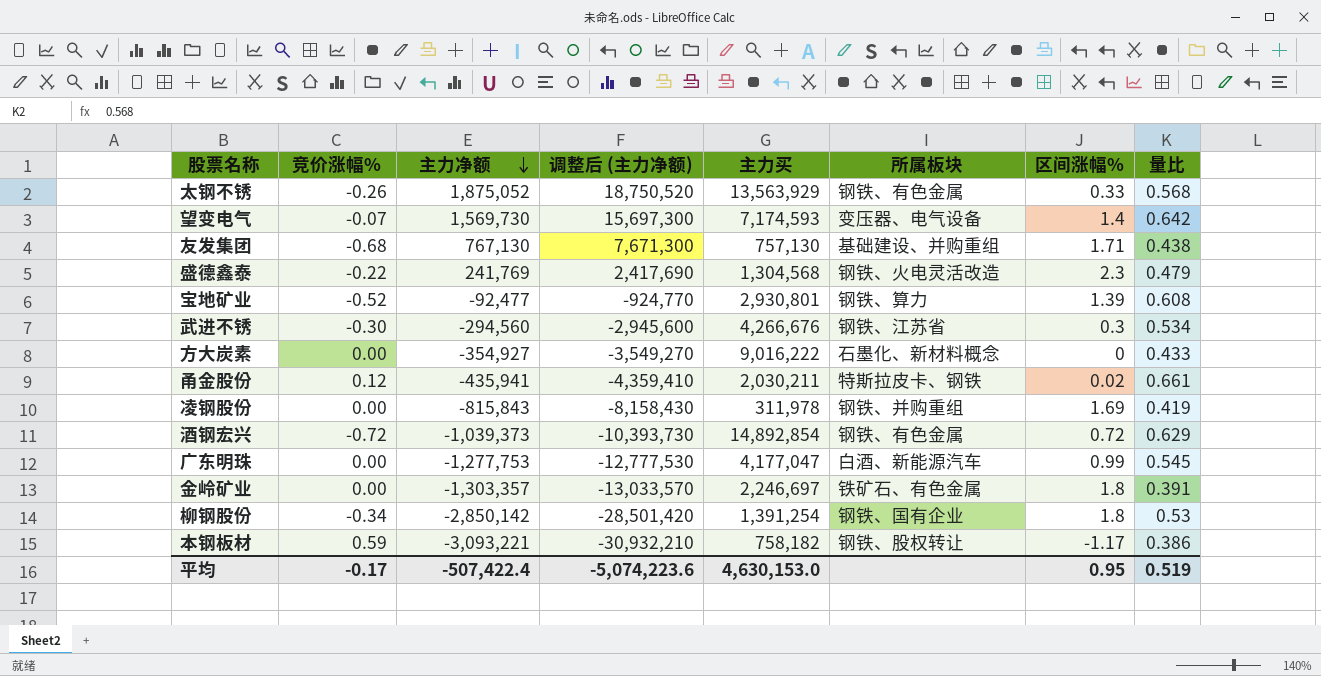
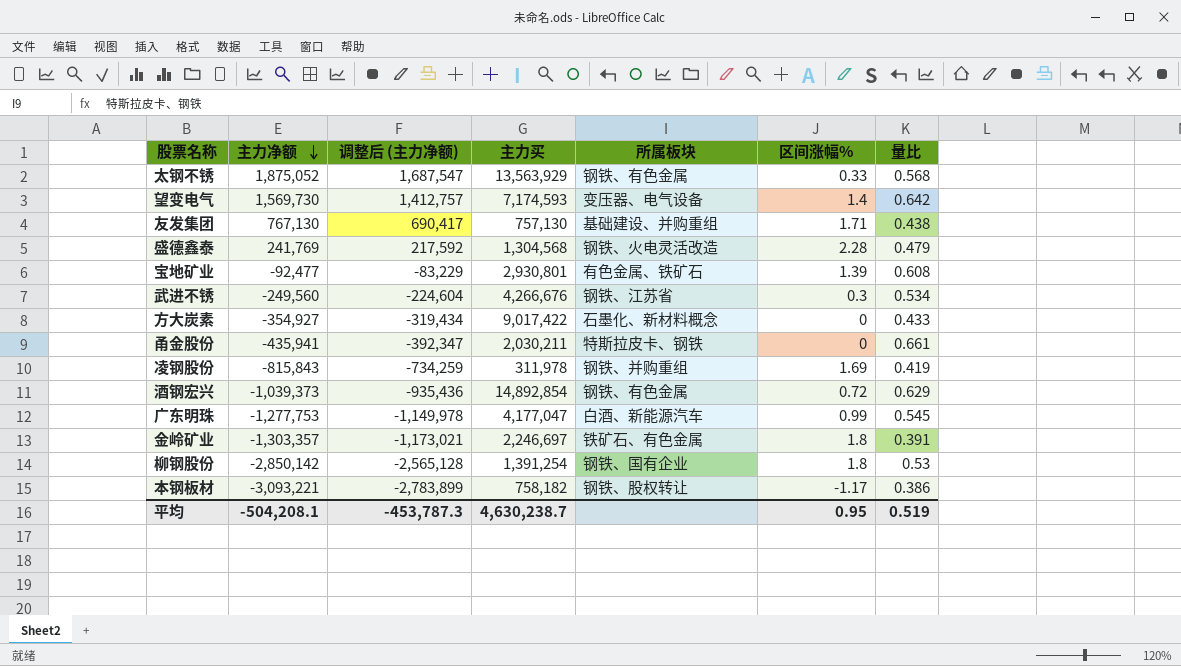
column 竞价涨幅% | position: 2 -> none
column 调整后 (主力净额) | formula: [主力净额] * 10 -> [主力净额] * 0.9
盛德鑫泰 | 区间涨幅%: 2.3 -> 2.28
宝地矿业 | 所属板块: 钢铁、算力 -> 有色金属、铁矿石
武进不锈 | 主力净额: -294,560 -> -249,560
方大炭素 | 主力买: 9,016,222 -> 9,017,422
甬金股份 | 区间涨幅%: 0.02 -> 0
平均 | 主力净额: -507,422.4 -> -504,208.1
平均 | 调整后 (主力净额): -5,074,223.6 -> -453,787.3
平均 | 主力买: 4,630,153.0 -> 4,630,238.7

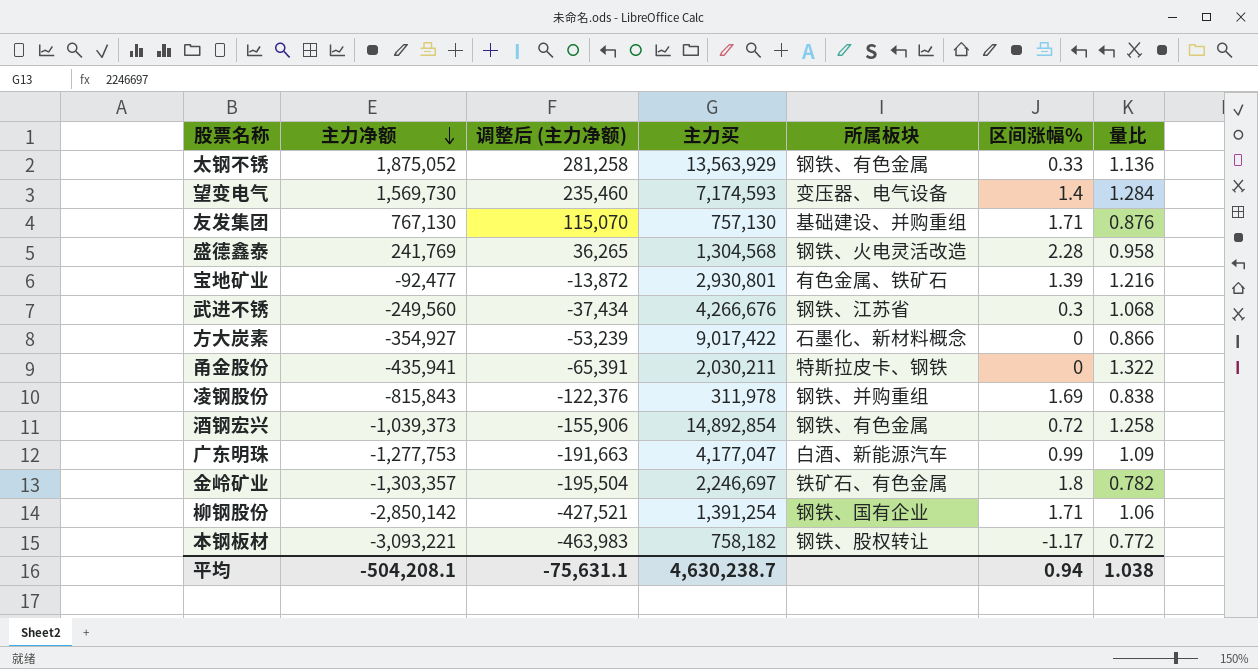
column 调整后 (主力净额) | formula: [主力净额] * 0.9 -> [主力净额] * 0.15
太钢不锈 | 量比: 0.568 -> 1.136
望变电气 | 量比: 0.642 -> 1.284
友发集团 | 量比: 0.438 -> 0.876
盛德鑫泰 | 量比: 0.479 -> 0.958
宝地矿业 | 量比: 0.608 -> 1.216
武进不锈 | 量比: 0.534 -> 1.068
方大炭素 | 量比: 0.433 -> 0.866
甬金股份 | 量比: 0.661 -> 1.322
凌钢股份 | 量比: 0.419 -> 0.838
酒钢宏兴 | 量比: 0.629 -> 1.258
广东明珠 | 量比: 0.545 -> 1.09
金岭矿业 | 量比: 0.391 -> 0.782
柳钢股份 | 区间涨幅%: 1.8 -> 1.71
柳钢股份 | 量比: 0.53 -> 1.06
本钢板材 | 量比: 0.386 -> 0.772
平均 | 调整后 (主力净额): -453,787.3 -> -75,631.1
平均 | 区间涨幅%: 0.95 -> 0.94
平均 | 量比: 0.519 -> 1.038

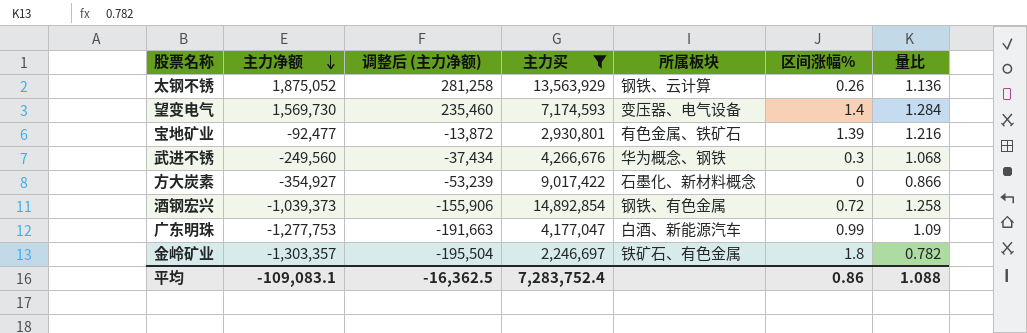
filter: none -> 主力买 >= 2,246,697
太钢不锈 | 所属板块: 钢铁、有色金属 -> 钢铁、云计算
太钢不锈 | 区间涨幅%: 0.33 -> 0.26
武进不锈 | 所属板块: 钢铁、江苏省 -> 华为概念、钢铁
平均 | 主力净额: -504,208.1 -> -109,083.1
平均 | 调整后 (主力净额): -75,631.1 -> -16,362.5
平均 | 主力买: 4,630,238.7 -> 7,283,752.4
平均 | 区间涨幅%: 0.94 -> 0.86
平均 | 量比: 1.038 -> 1.088

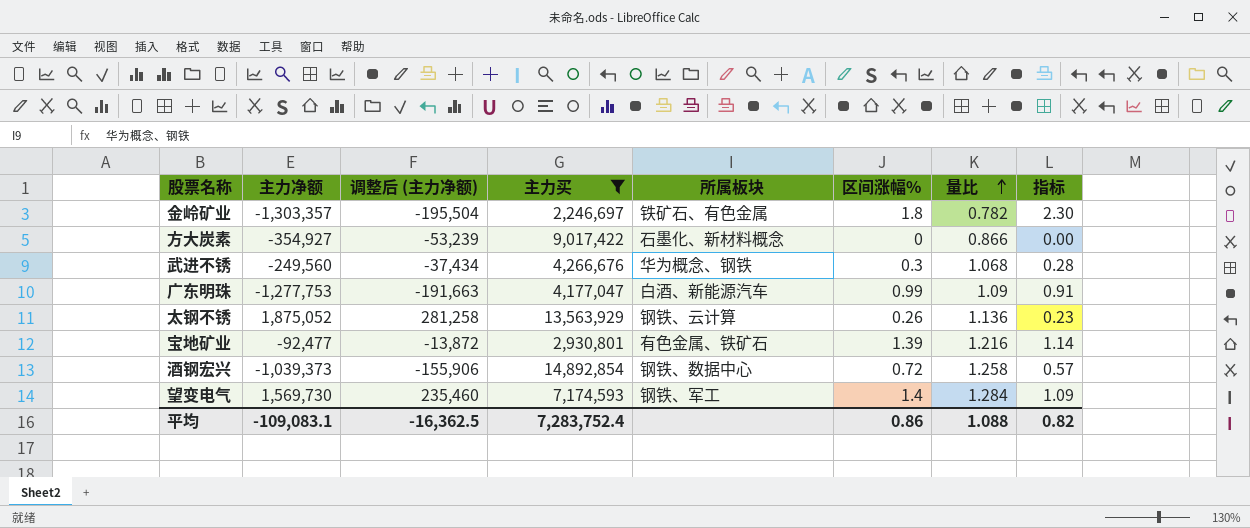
row order: 主力净额 descending -> 量比 ascending
column 指标 | formula: none -> [区间涨幅%] / [量比]
酒钢宏兴 | 所属板块: 钢铁、有色金属 -> 钢铁、数据中心
望变电气 | 所属板块: 变压器、电气设备 -> 钢铁、军工

